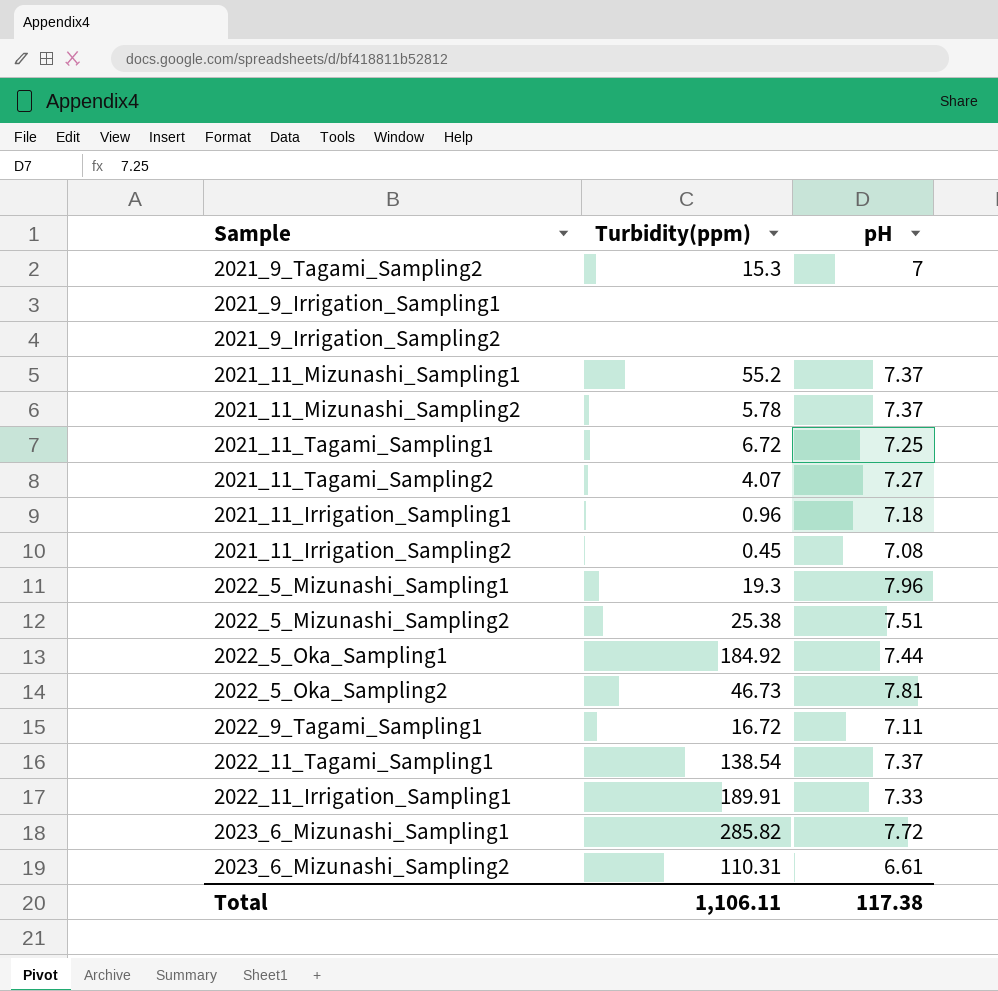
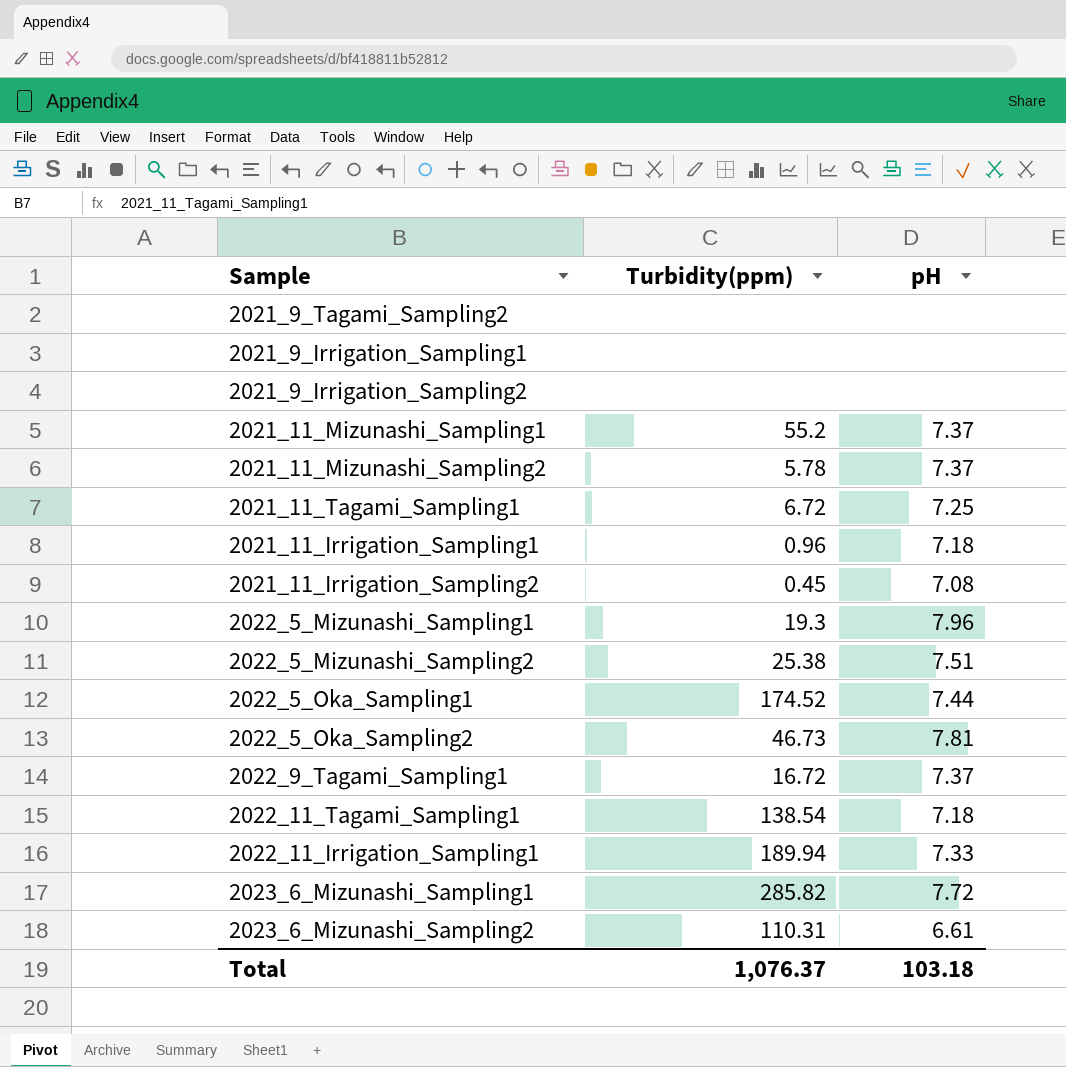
row 2021_11_Tagami_Sampling2: 4.07 | 7.27 -> none
2021_9_Tagami_Sampling2 | Turbidity(ppm): 15.3 -> none
2021_9_Tagami_Sampling2 | pH: 7 -> none
2022_5_Oka_Sampling1 | Turbidity(ppm): 184.92 -> 174.52
2022_9_Tagami_Sampling1 | pH: 7.11 -> 7.37
2022_11_Tagami_Sampling1 | pH: 7.37 -> 7.18
2022_11_Irrigation_Sampling1 | Turbidity(ppm): 189.91 -> 189.94
Total | Turbidity(ppm): 1,106.11 -> 1,076.37
Total | pH: 117.38 -> 103.18

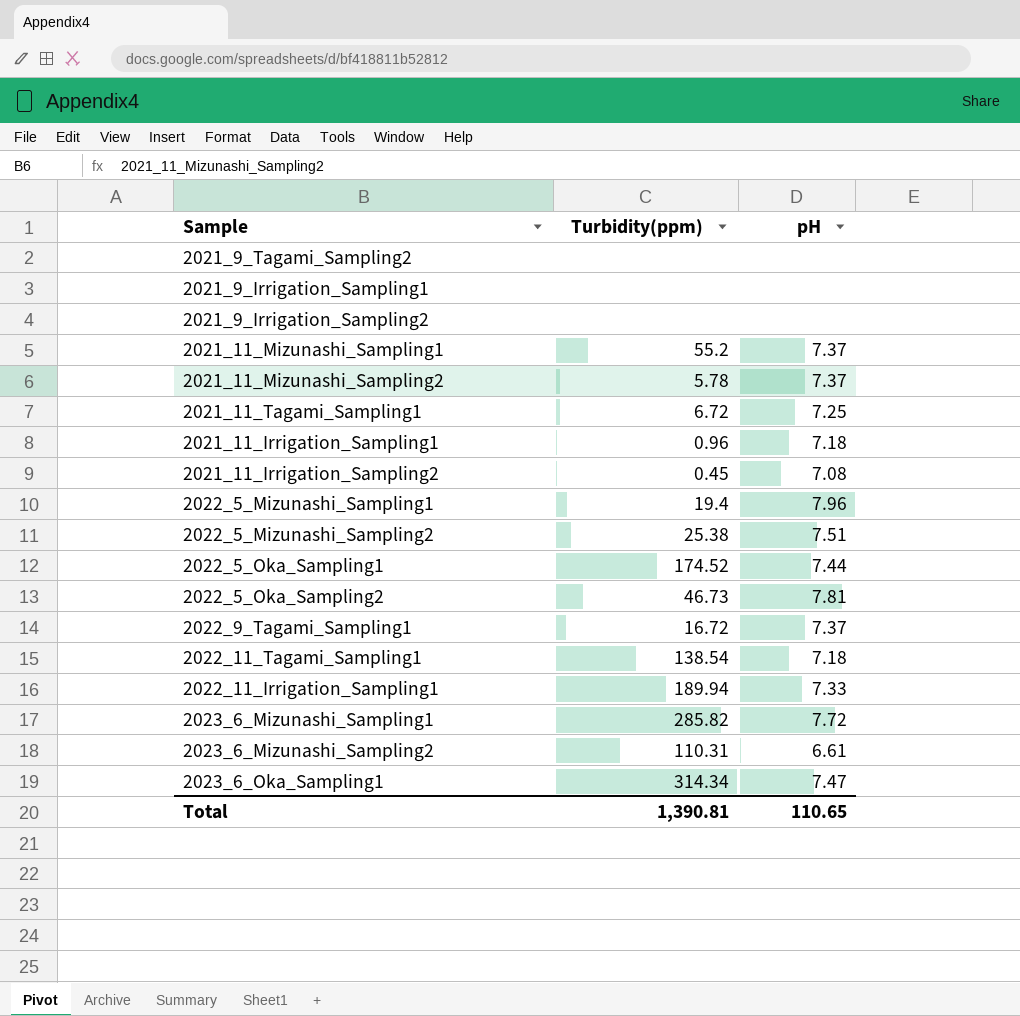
2022_5_Mizunashi_Sampling1 | Turbidity(ppm): 19.3 -> 19.4
row 2023_6_Oka_Sampling1: none -> 314.34 | 7.47
Total | Turbidity(ppm): 1,076.37 -> 1,390.81
Total | pH: 103.18 -> 110.65

